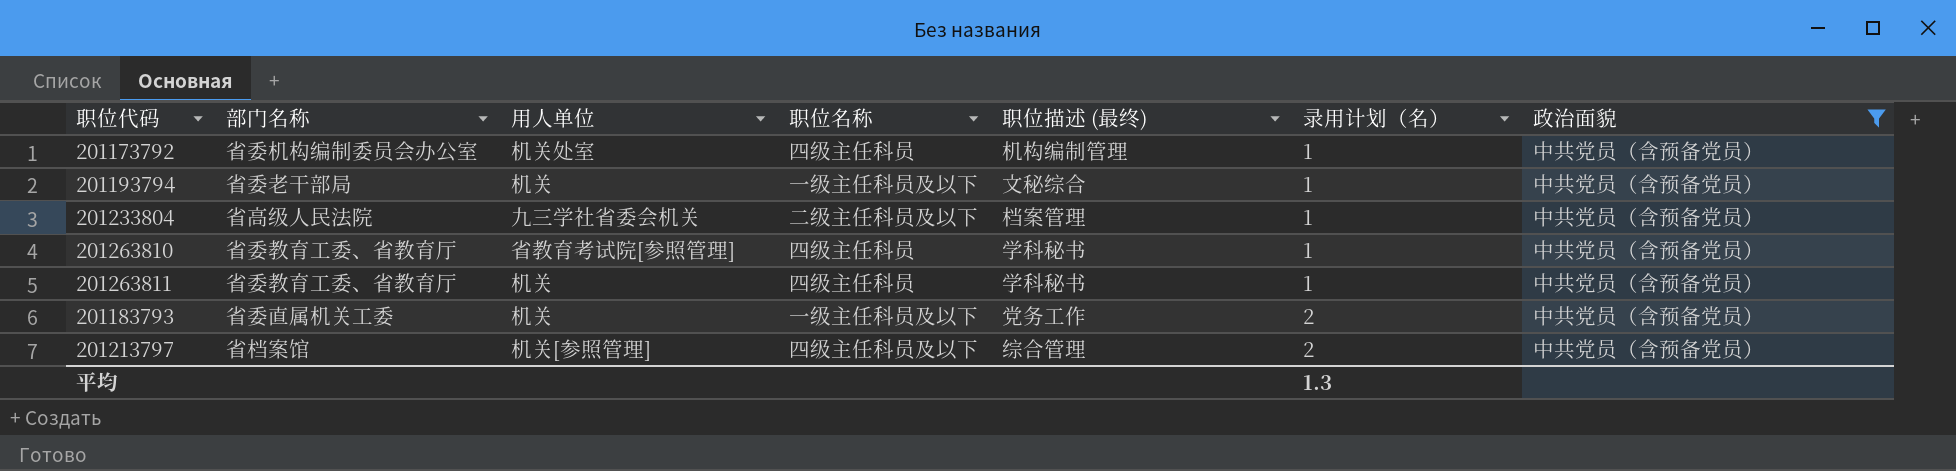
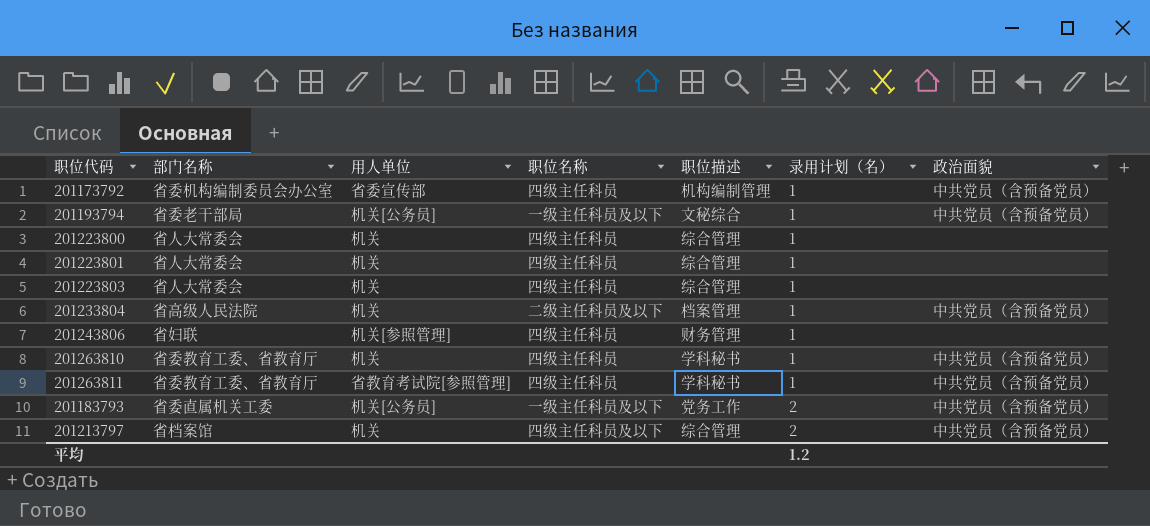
filter: 政治面貌 = 中共党员（含预备党员） -> none
column name: 职位描述 (最终) -> 职位描述
201173792 | 用人单位: 机关处室 -> 省委宣传部
201193794 | 用人单位: 机关 -> 机关[公务员]
201233804 | 用人单位: 九三学社省委会机关 -> 机关
201263810 | 用人单位: 省教育考试院[参照管理] -> 机关
201263811 | 用人单位: 机关 -> 省教育考试院[参照管理]
201183793 | 用人单位: 机关 -> 机关[公务员]
201213797 | 用人单位: 机关[参照管理] -> 机关
平均 | 录用计划（名）: 1.3 -> 1.2

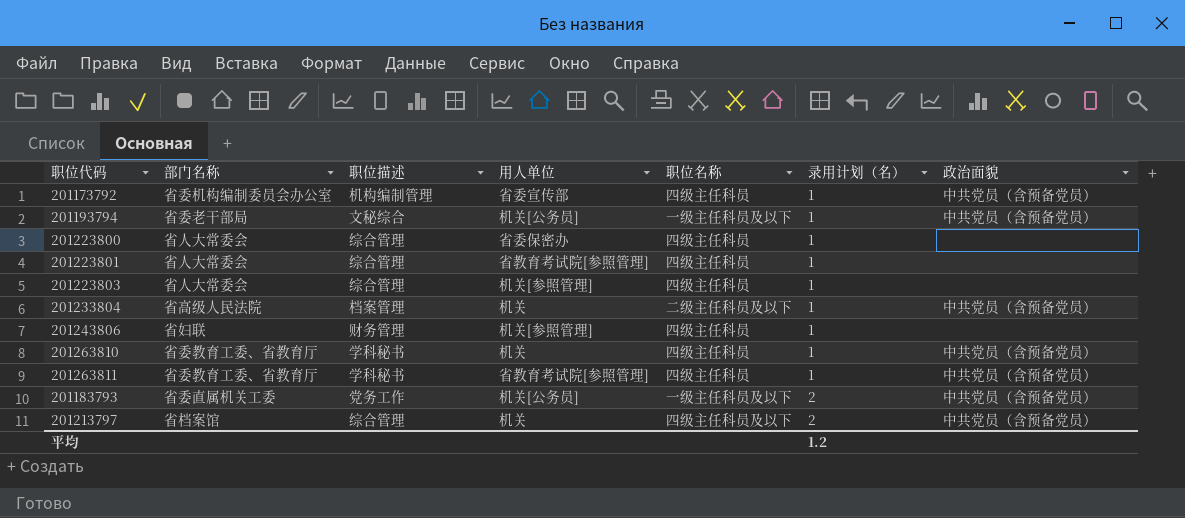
column 职位描述 | position: 5 -> 3
201223800 | 用人单位: 机关 -> 省委保密办
201223801 | 用人单位: 机关 -> 省教育考试院[参照管理]
201223803 | 用人单位: 机关 -> 机关[参照管理]

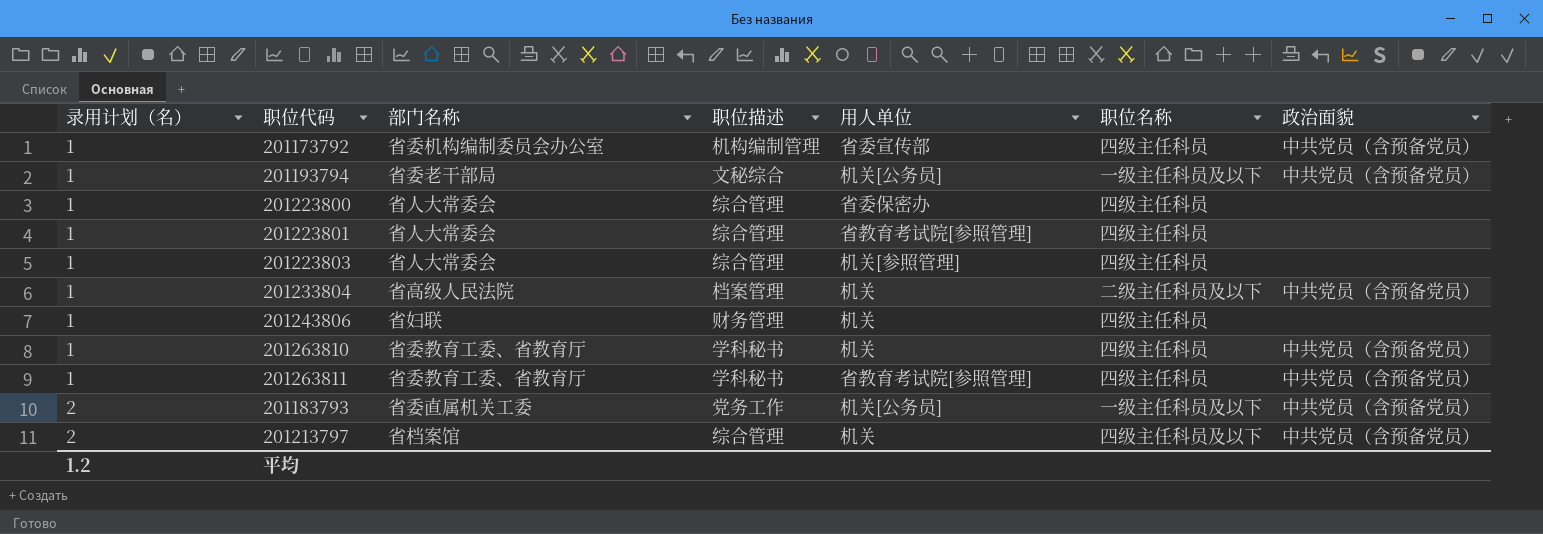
column 录用计划（名） | position: 6 -> 1
201243806 | 用人单位: 机关[参照管理] -> 机关

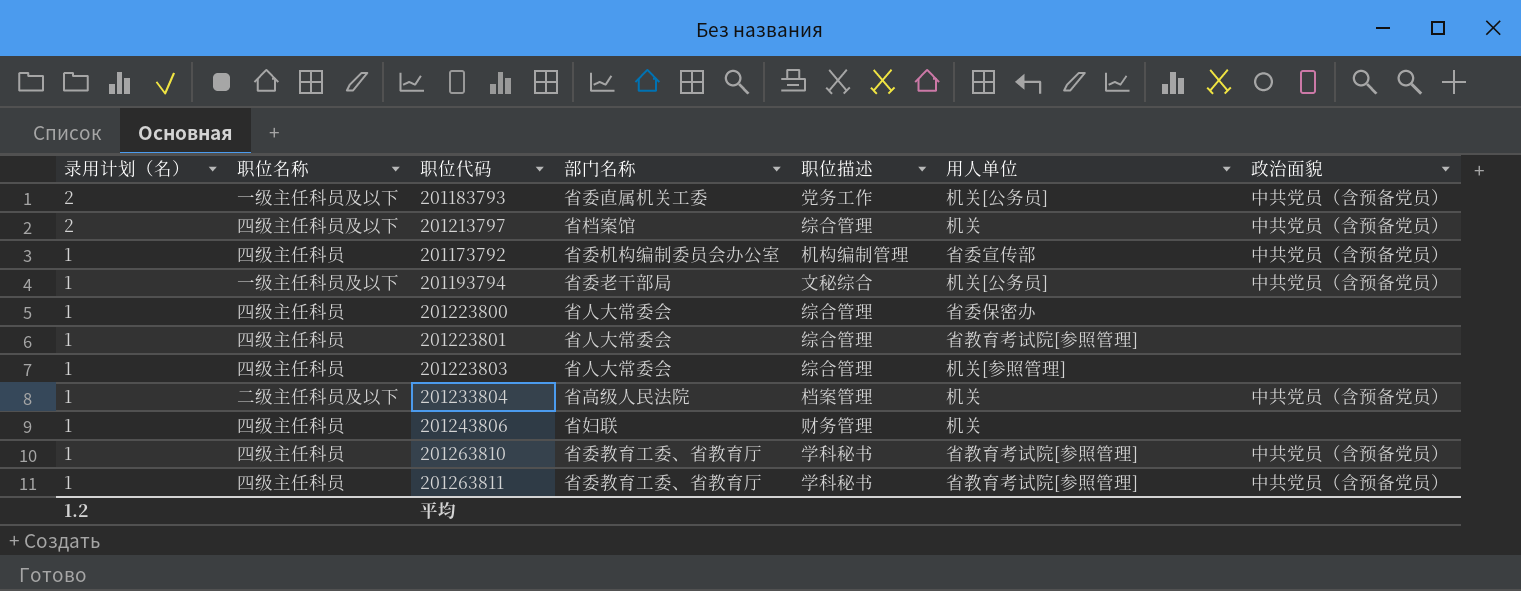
row order: 录用计划（名） ascending -> 录用计划（名） descending
column 职位名称 | position: 6 -> 2
201263810 | 用人单位: 机关 -> 省教育考试院[参照管理]

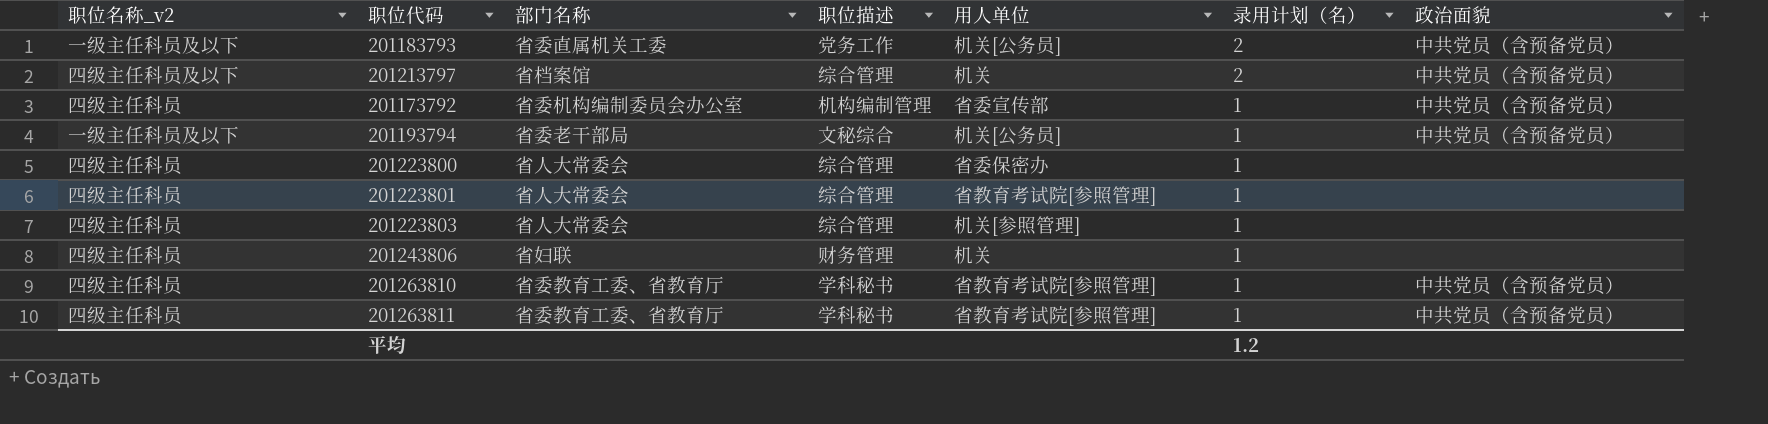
column name: 职位名称 -> 职位名称_v2
column 录用计划（名） | position: 1 -> 6
row 201233804: 1 | 二级主任科员及以下 | 省高级人民法院 | 档案管理 | 机关 | 中共党员（含预备党员） -> none

